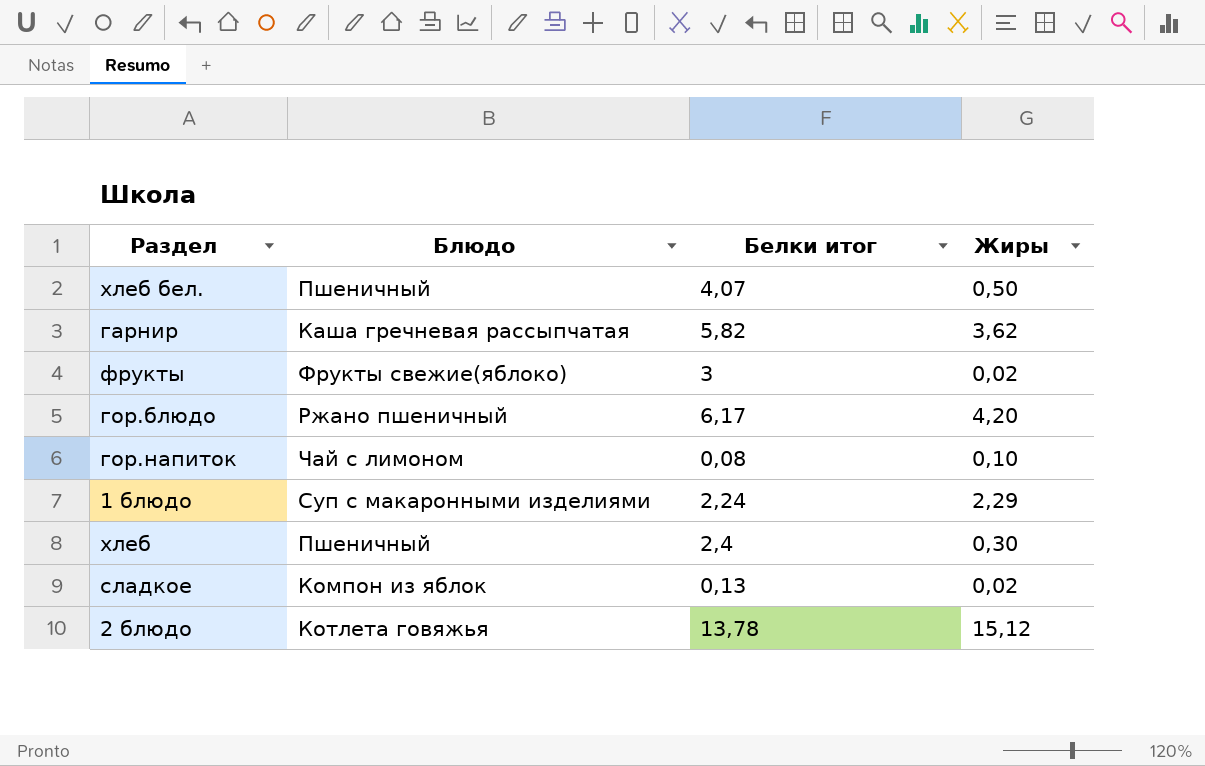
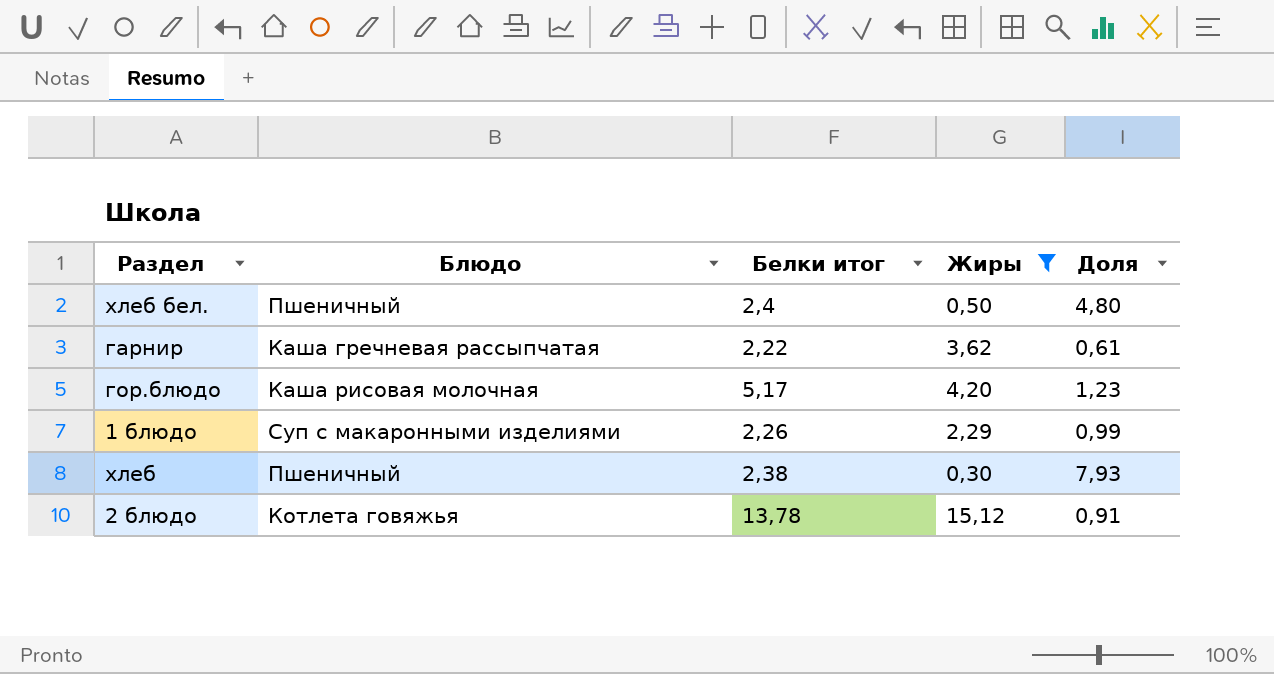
filter: none -> Жиры >= 0,30
column Доля | formula: none -> [Белки итог] / [Жиры]
хлеб бел. | Белки итог: 4,07 -> 2,4
гарнир | Белки итог: 5,82 -> 2,22
гор.блюдо | Блюдо: Ржано пшеничный -> Каша рисовая молочная
гор.блюдо | Белки итог: 6,17 -> 5,17
1 блюдо | Белки итог: 2,24 -> 2,26
хлеб | Белки итог: 2,4 -> 2,38

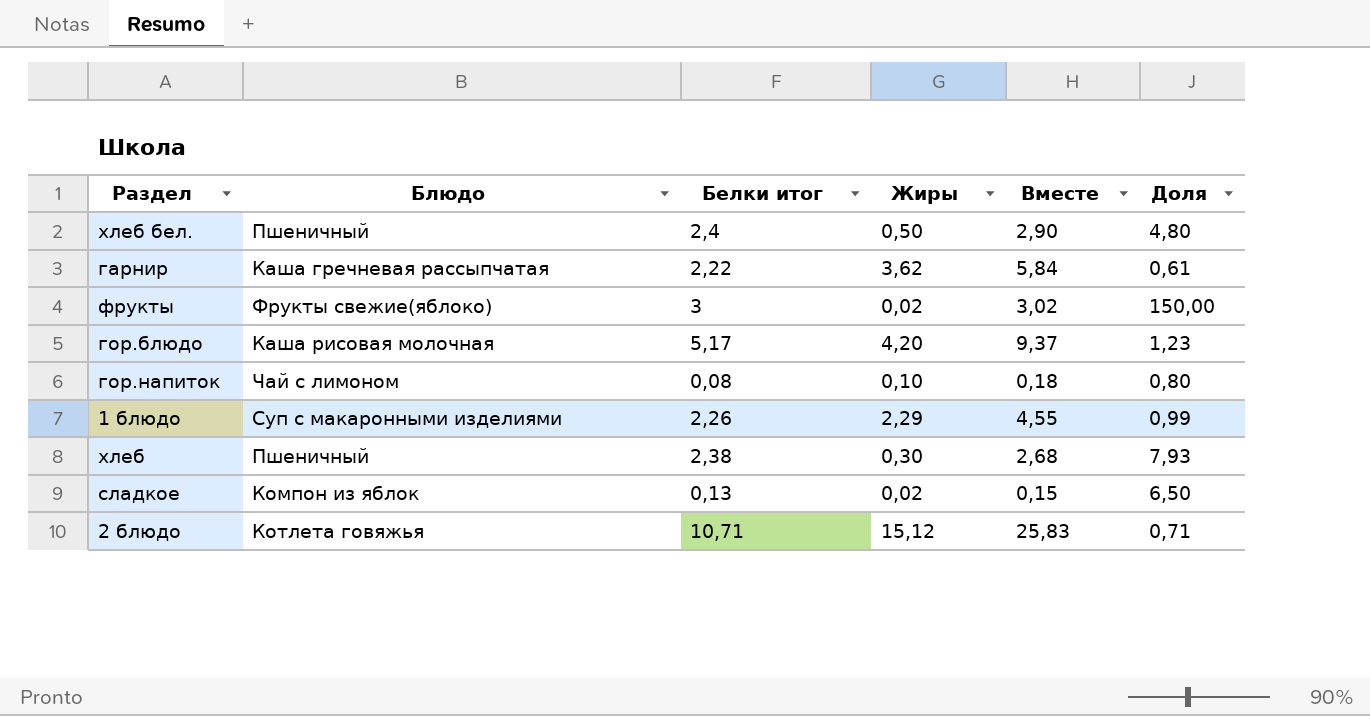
filter: Жиры >= 0,30 -> none
column Вместе | formula: none -> [Белки итог] + [Жиры]
2 блюдо | Белки итог: 13,78 -> 10,71
2 блюдо | Доля: 0,91 -> 0,71

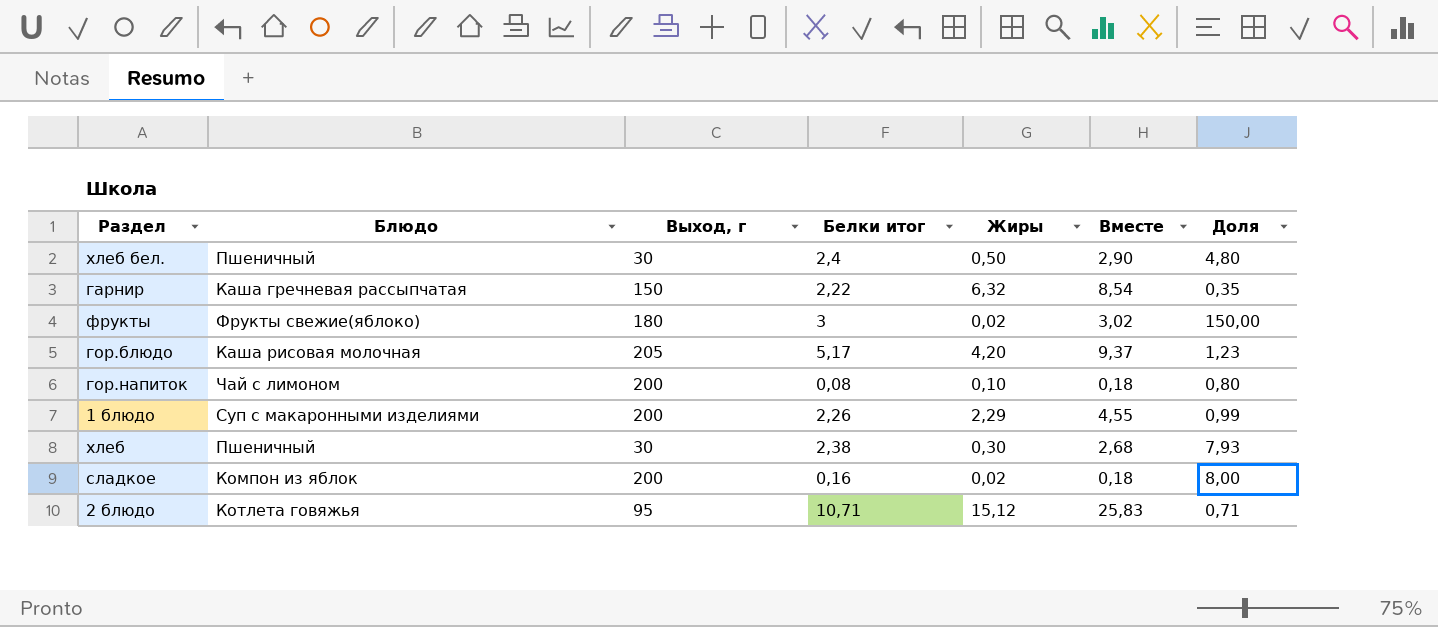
column Выход, г | position: none -> 3
гарнир | Жиры: 3,62 -> 6,32
гарнир | Вместе: 5,84 -> 8,54
гарнир | Доля: 0,61 -> 0,35
сладкое | Белки итог: 0,13 -> 0,16
сладкое | Вместе: 0,15 -> 0,18
сладкое | Доля: 6,50 -> 8,00

